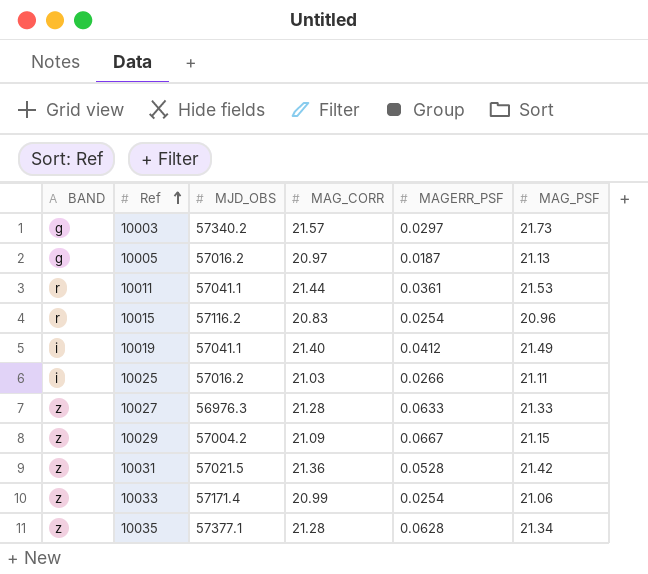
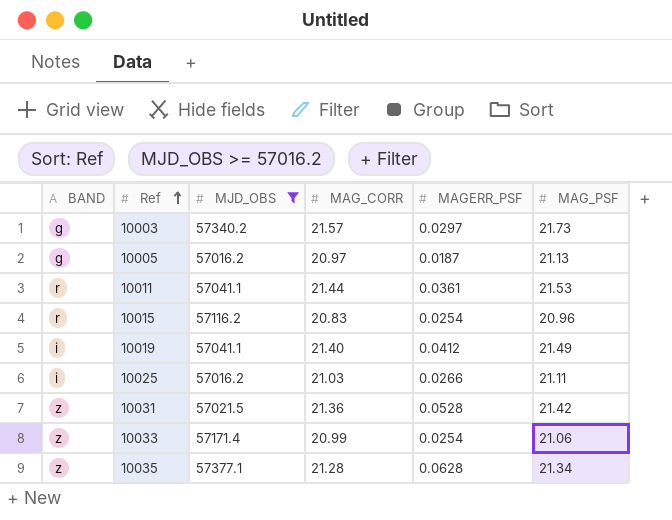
filter: none -> MJD_OBS >= 57016.2

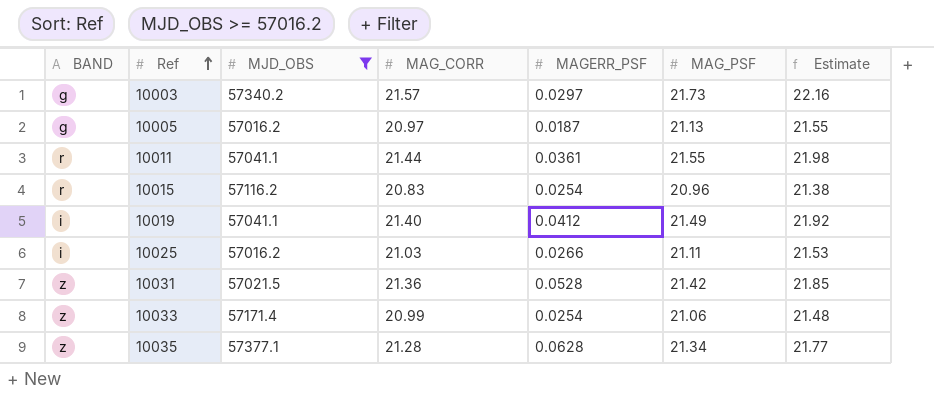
column Estimate | formula: none -> [MAG_PSF] * 1.02
10011 | MAG_PSF: 21.53 -> 21.55

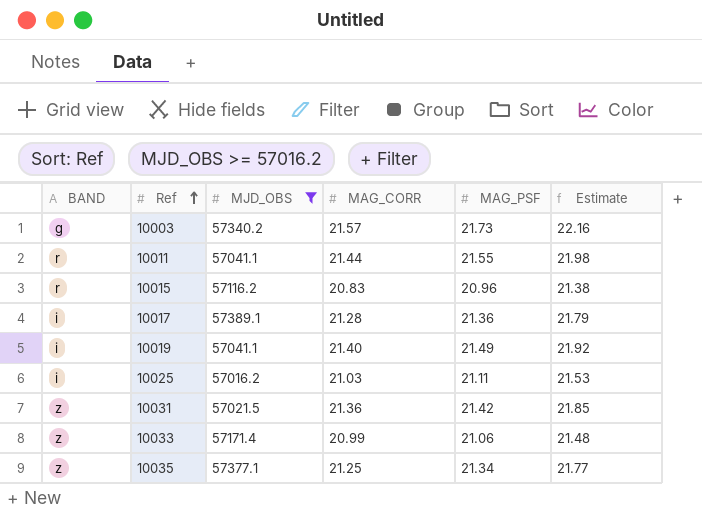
column MAGERR_PSF | position: 5 -> none
row 10005: g | 57016.2 | 20.97 | 0.0187 | 21.13 | 21.55 -> none
row 10017: none -> i | 57389.1 | 21.28 | 21.36 | 21.79
10035 | MAG_CORR: 21.28 -> 21.25

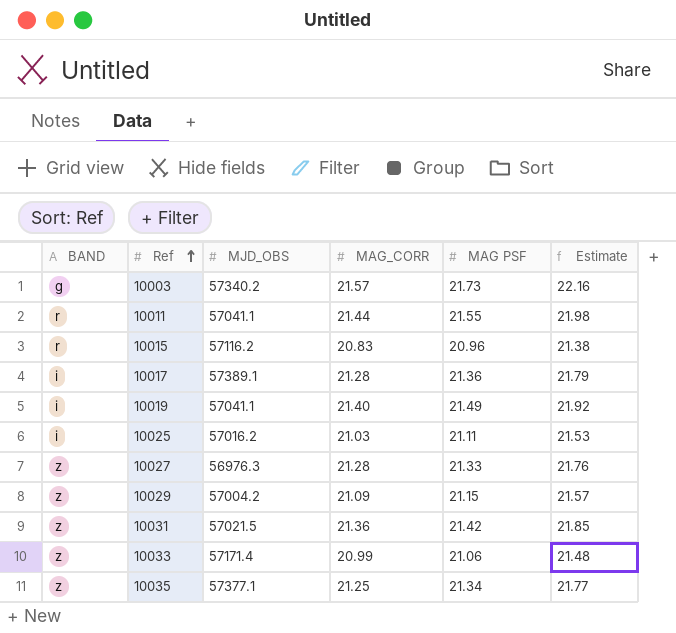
filter: MJD_OBS >= 57016.2 -> none
column name: MAG_PSF -> MAG PSF

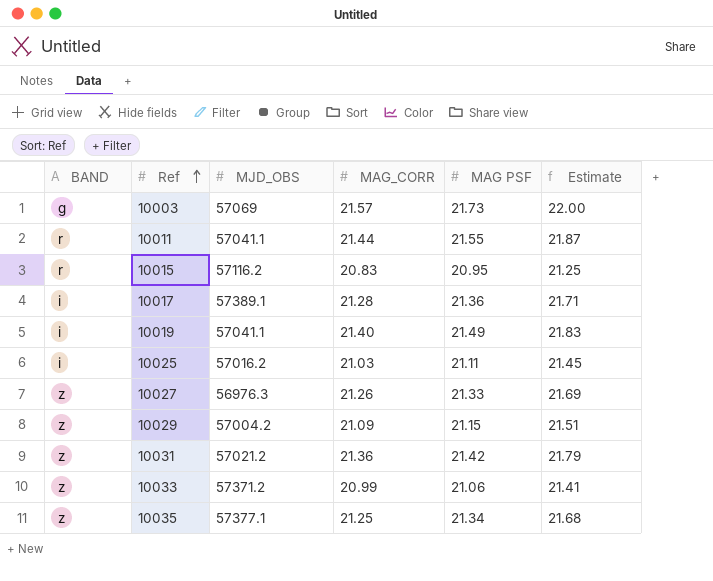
column Estimate | formula: [MAG PSF] * 1.02 -> [MAG_CORR] * 1.02
10003 | MJD_OBS: 57340.2 -> 57069
10015 | MAG PSF: 20.96 -> 20.95
10027 | MAG_CORR: 21.28 -> 21.26
10031 | MJD_OBS: 57021.5 -> 57021.2
10033 | MJD_OBS: 57171.4 -> 57371.2

